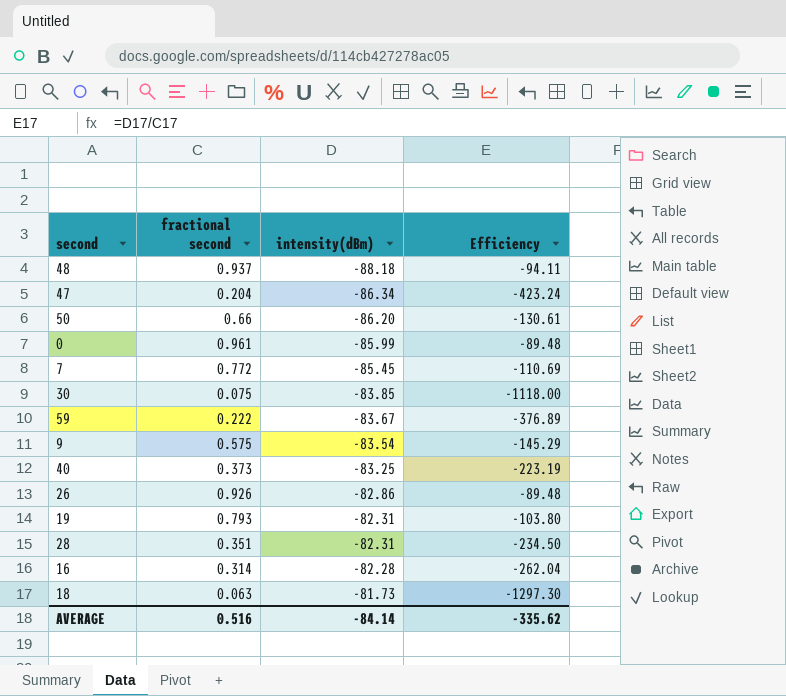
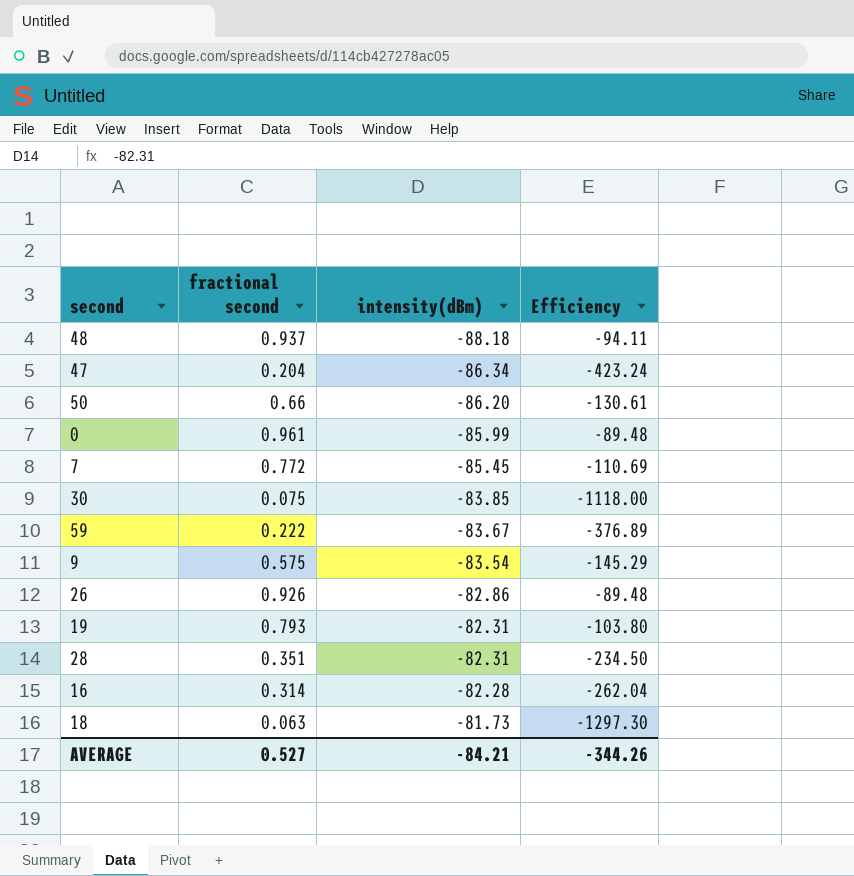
row 40: 0.373 | -83.25 | -223.19 -> none
AVERAGE | fractional second: 0.516 -> 0.527
AVERAGE | intensity(dBm): -84.14 -> -84.21
AVERAGE | Efficiency: -335.62 -> -344.26

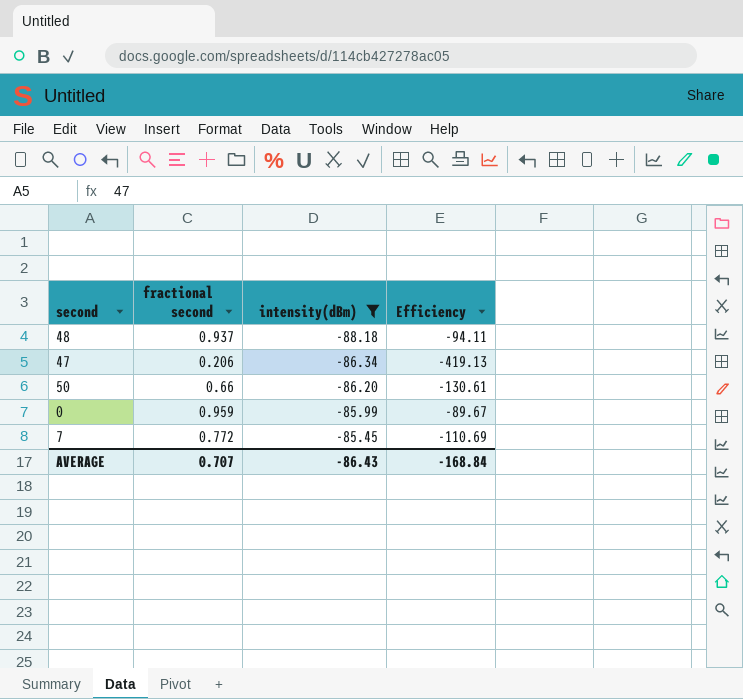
filter: none -> intensity(dBm) <= -85.45
47 | fractional second: 0.204 -> 0.206
47 | Efficiency: -423.24 -> -419.13
0 | fractional second: 0.961 -> 0.959
0 | Efficiency: -89.48 -> -89.67
AVERAGE | fractional second: 0.527 -> 0.707
AVERAGE | intensity(dBm): -84.21 -> -86.43
AVERAGE | Efficiency: -344.26 -> -168.84

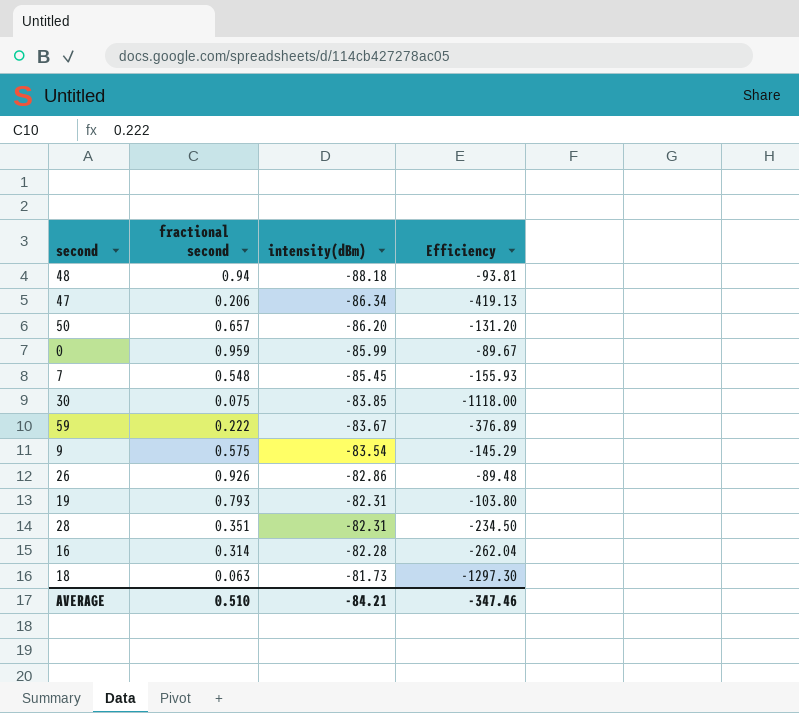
filter: intensity(dBm) <= -85.45 -> none
48 | fractional second: 0.937 -> 0.94
48 | Efficiency: -94.11 -> -93.81
50 | fractional second: 0.66 -> 0.657
50 | Efficiency: -130.61 -> -131.20
7 | fractional second: 0.772 -> 0.548
7 | Efficiency: -110.69 -> -155.93
AVERAGE | fractional second: 0.707 -> 0.510
AVERAGE | intensity(dBm): -86.43 -> -84.21
AVERAGE | Efficiency: -168.84 -> -347.46

